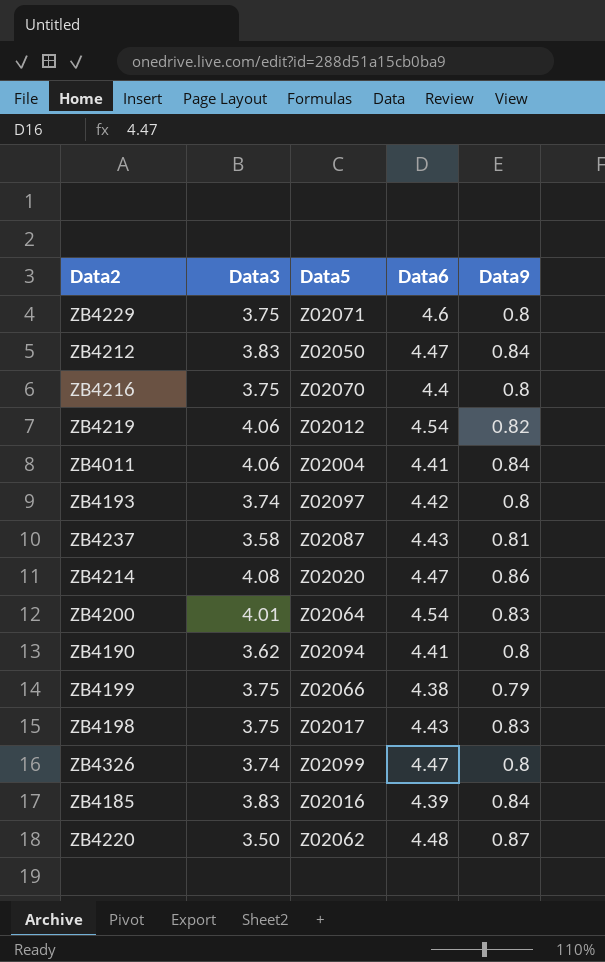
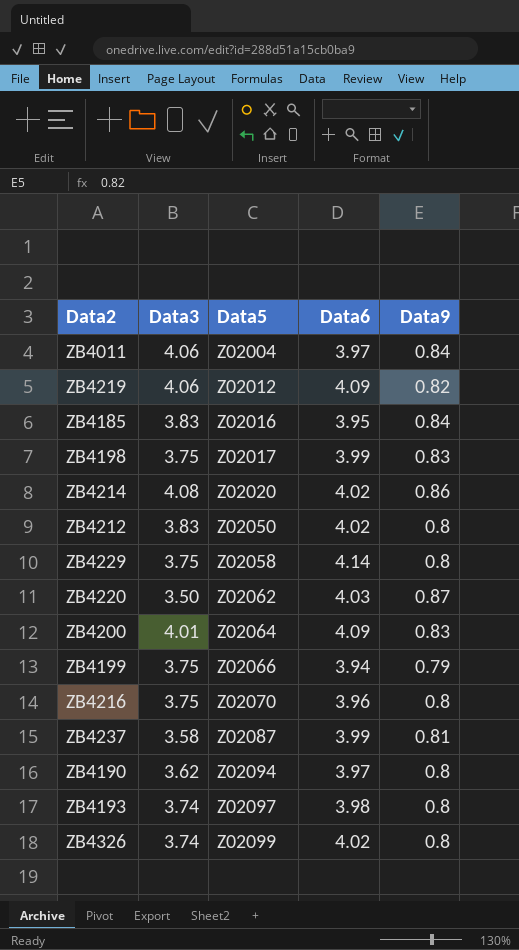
row order: none -> Data5 ascending
ZB4011 | Data6: 4.41 -> 3.97
ZB4219 | Data6: 4.54 -> 4.09
ZB4185 | Data6: 4.39 -> 3.95
ZB4198 | Data6: 4.43 -> 3.99
ZB4214 | Data6: 4.47 -> 4.02
ZB4212 | Data6: 4.47 -> 4.02
ZB4212 | Data9: 0.84 -> 0.8
ZB4229 | Data5: Z02071 -> Z02058
ZB4229 | Data6: 4.6 -> 4.14
ZB4220 | Data6: 4.48 -> 4.03
ZB4200 | Data6: 4.54 -> 4.09
ZB4199 | Data6: 4.38 -> 3.94
ZB4216 | Data6: 4.4 -> 3.96
ZB4237 | Data6: 4.43 -> 3.99
ZB4190 | Data6: 4.41 -> 3.97
ZB4193 | Data6: 4.42 -> 3.98
ZB4326 | Data6: 4.47 -> 4.02

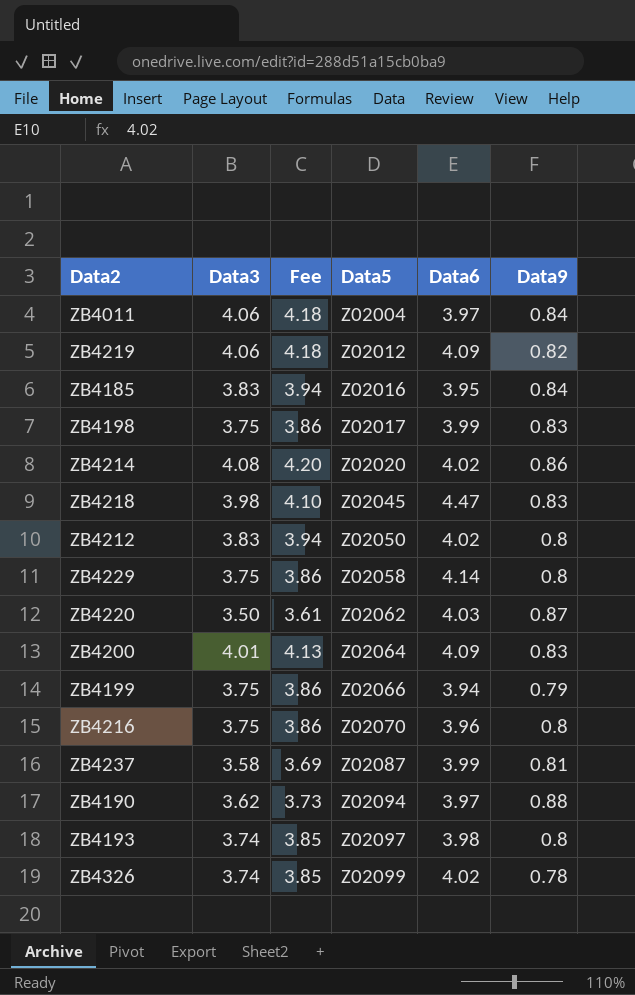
column Fee | formula: none -> [Data3] * 1.03
row ZB4218: none -> 3.98 | 4.10 | Z02045 | 4.47 | 0.83
ZB4190 | Data9: 0.8 -> 0.88
ZB4326 | Data9: 0.8 -> 0.78

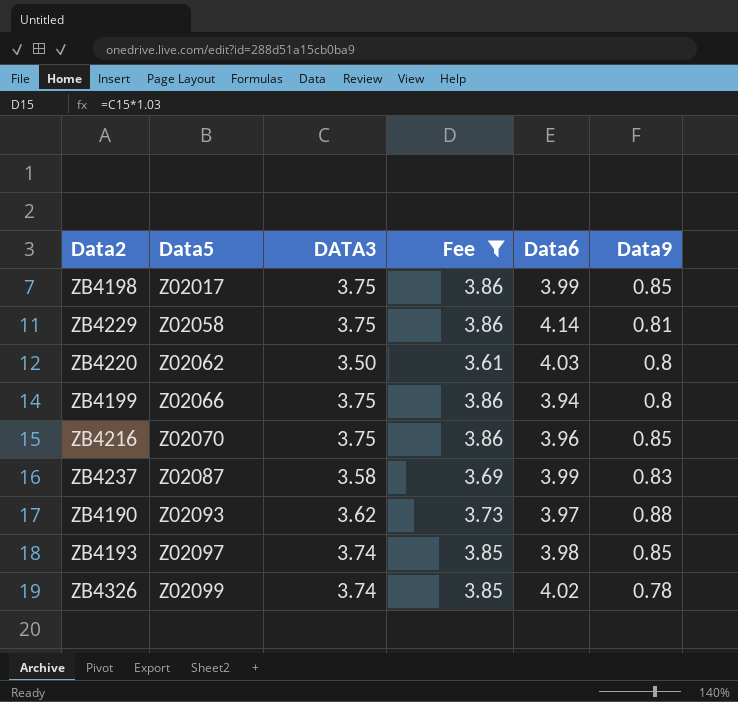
filter: none -> Fee <= 3.86
column Data5 | position: 4 -> 2
column name: Data3 -> DATA3
ZB4198 | Data9: 0.83 -> 0.85
ZB4229 | Data9: 0.8 -> 0.81
ZB4220 | Data9: 0.87 -> 0.8
ZB4199 | Data9: 0.79 -> 0.8
ZB4216 | Data9: 0.8 -> 0.85
ZB4237 | Data9: 0.81 -> 0.83
ZB4190 | Data5: Z02094 -> Z02093
ZB4193 | Data9: 0.8 -> 0.85

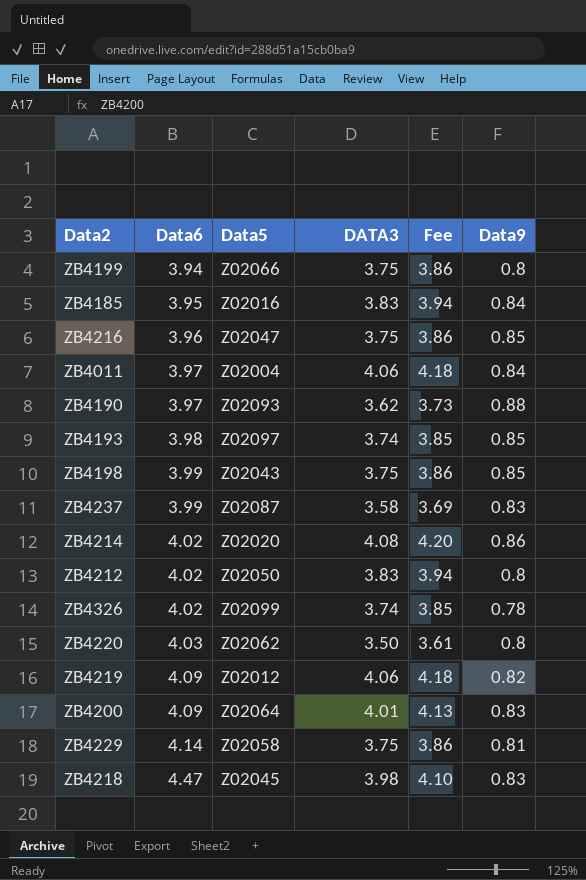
filter: Fee <= 3.86 -> none
row order: Data5 ascending -> Data6 ascending
column Data6 | position: 5 -> 2
ZB4216 | Data5: Z02070 -> Z02047
ZB4198 | Data5: Z02017 -> Z02043

